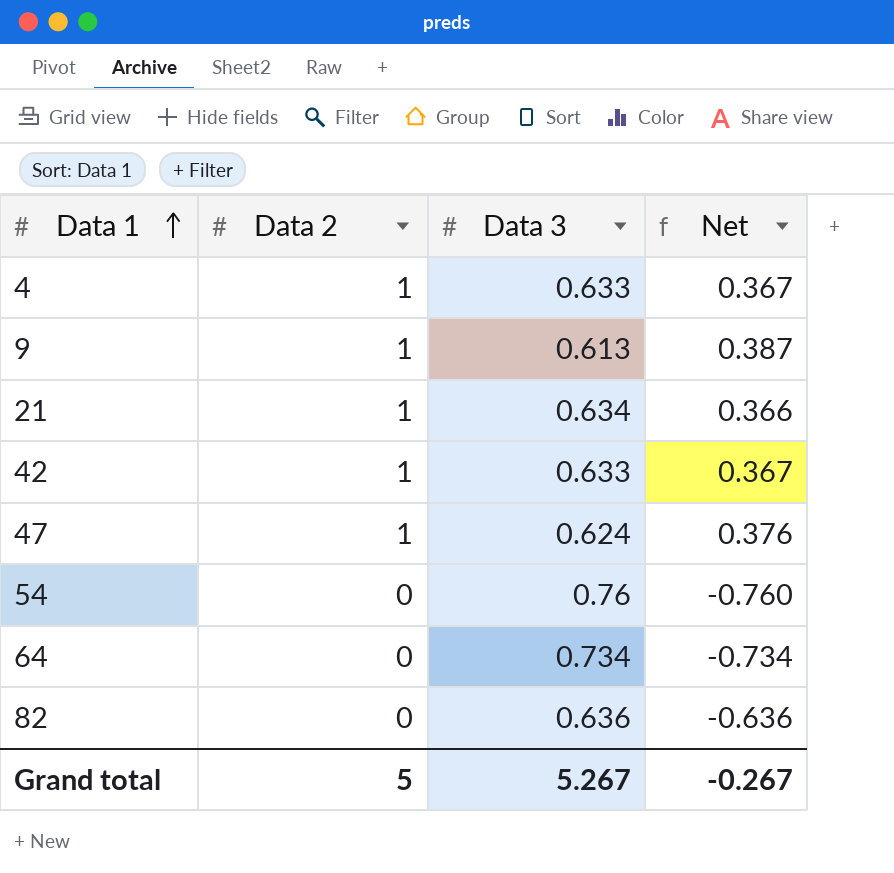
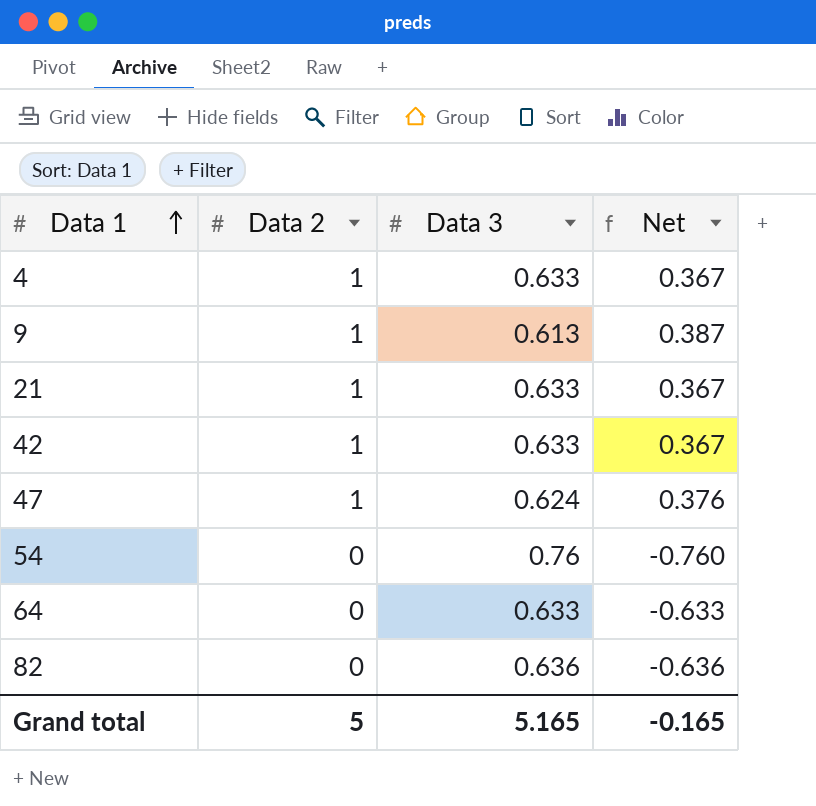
21 | Data 3: 0.634 -> 0.633
21 | Net: 0.366 -> 0.367
64 | Data 3: 0.734 -> 0.633
64 | Net: -0.734 -> -0.633
Grand total | Data 3: 5.267 -> 5.165
Grand total | Net: -0.267 -> -0.165

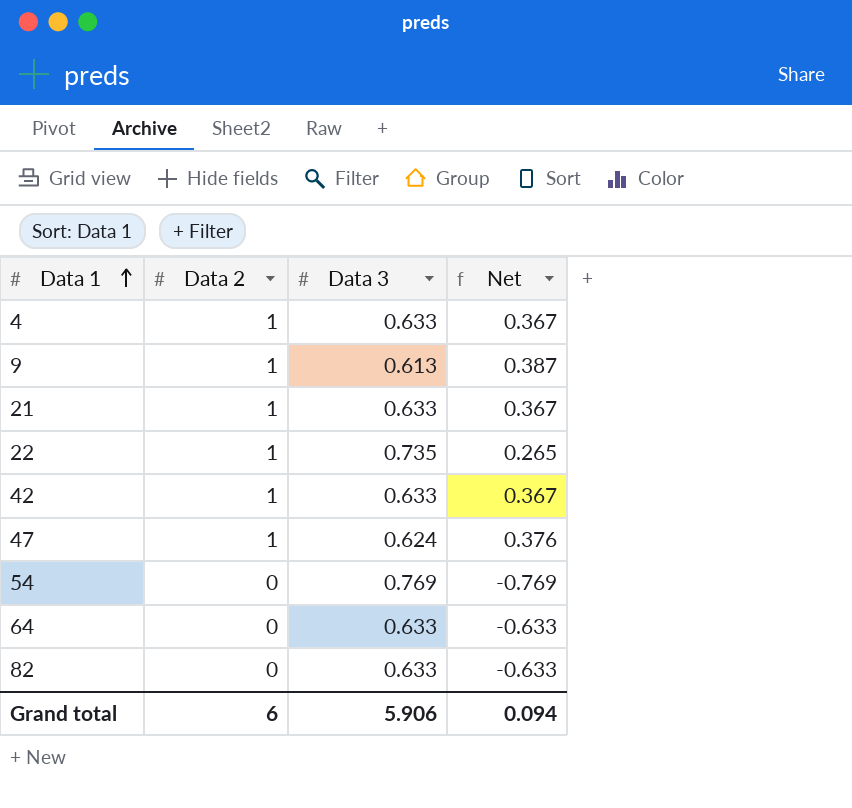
row 22: none -> 1 | 0.735 | 0.265
54 | Data 3: 0.76 -> 0.769
54 | Net: -0.760 -> -0.769
82 | Data 3: 0.636 -> 0.633
82 | Net: -0.636 -> -0.633
Grand total | Data 2: 5 -> 6
Grand total | Data 3: 5.165 -> 5.906
Grand total | Net: -0.165 -> 0.094

